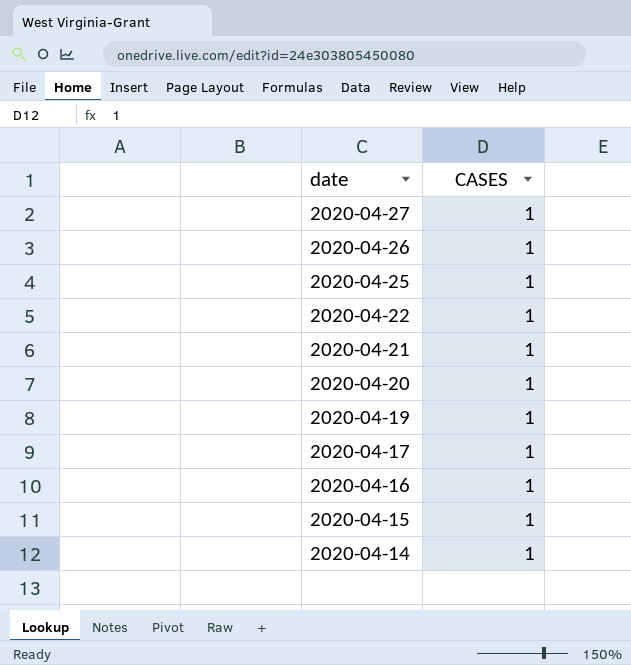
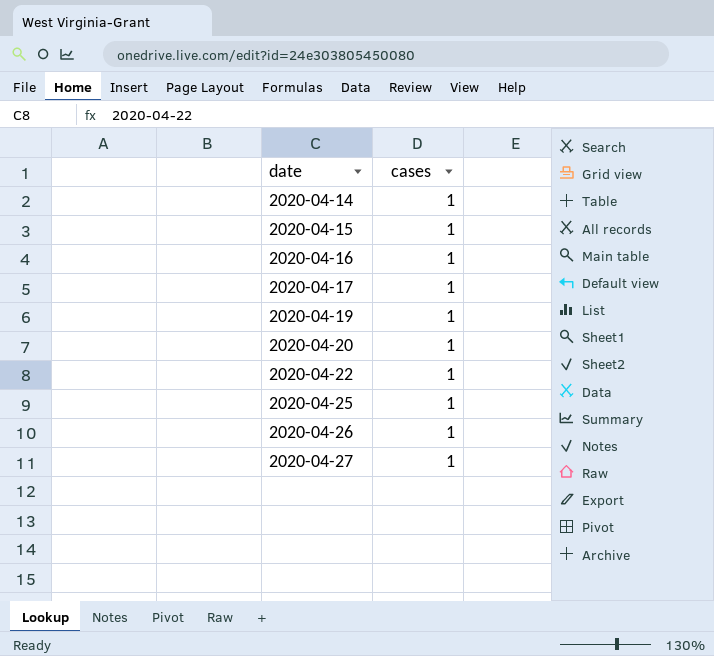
row order: date descending -> date ascending
column name: CASES -> cases
row 2020-04-21: 1 -> none

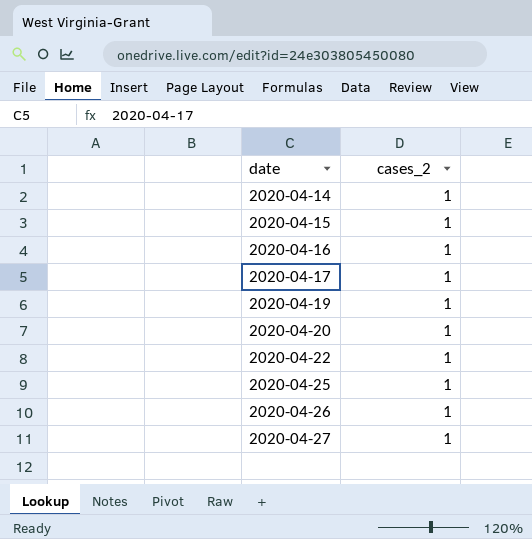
column name: cases -> cases_2

